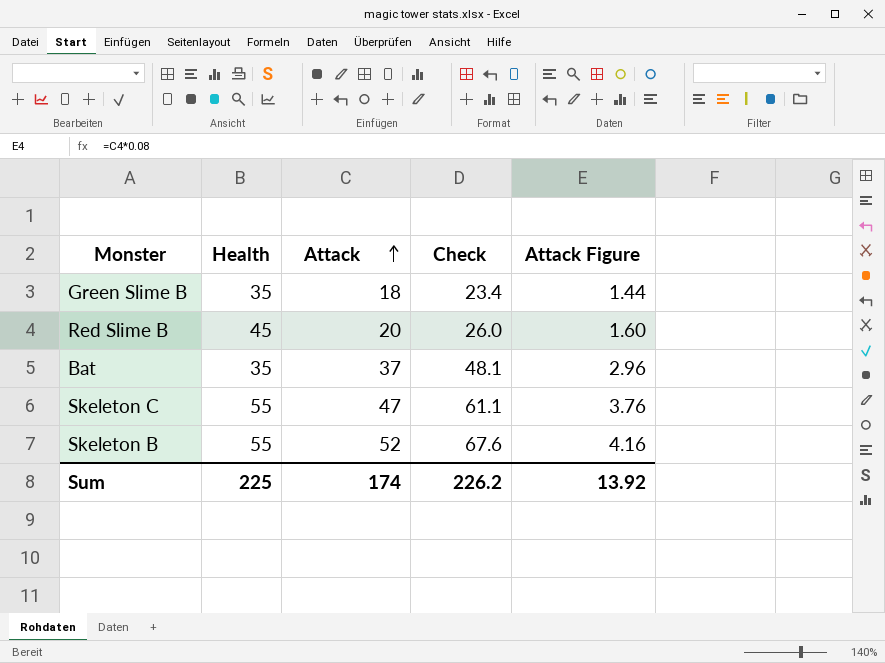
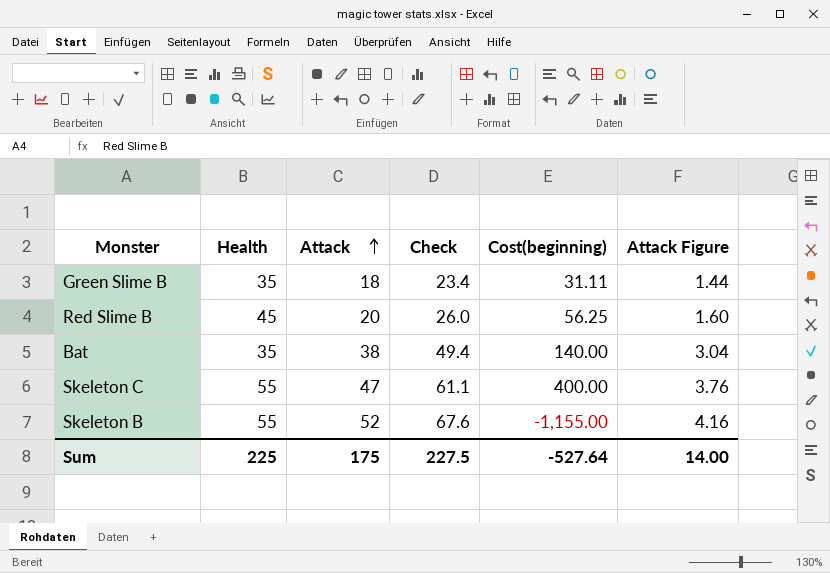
column Cost(beginning) | position: none -> 5
Bat | Attack: 37 -> 38
Bat | Check: 48.1 -> 49.4
Bat | Attack Figure: 2.96 -> 3.04
Sum | Attack: 174 -> 175
Sum | Check: 226.2 -> 227.5
Sum | Attack Figure: 13.92 -> 14.00

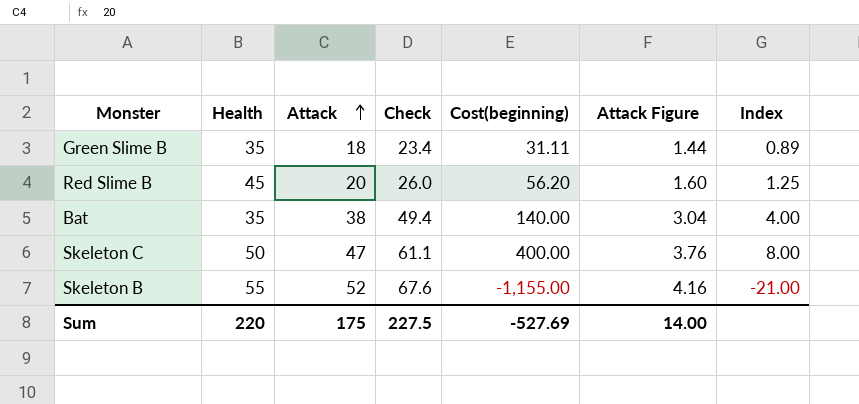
column Index | formula: none -> [Cost(beginning)] / [Health]
Red Slime B | Cost(beginning): 56.25 -> 56.20
Skeleton C | Health: 55 -> 50
Sum | Health: 225 -> 220
Sum | Cost(beginning): -527.64 -> -527.69

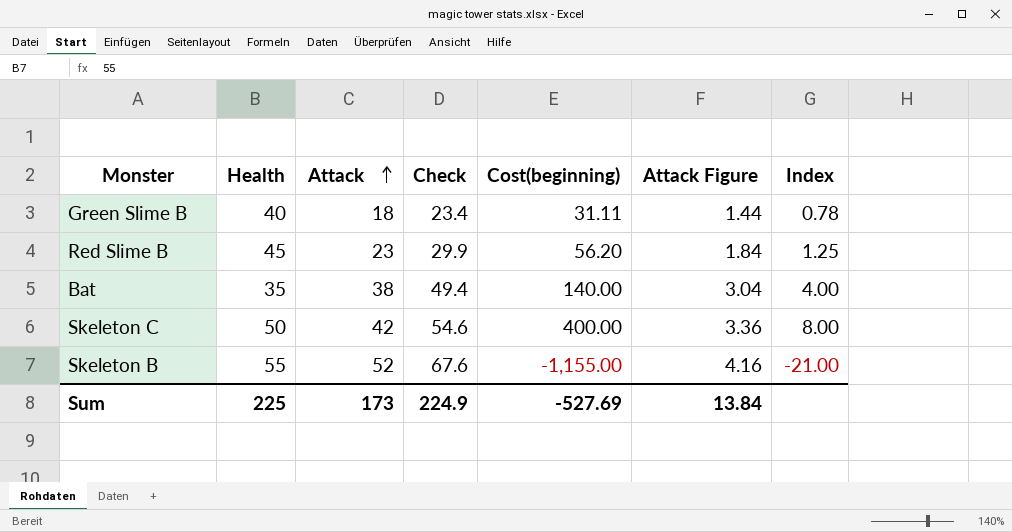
Green Slime B | Health: 35 -> 40
Green Slime B | Index: 0.89 -> 0.78
Red Slime B | Attack: 20 -> 23
Red Slime B | Check: 26.0 -> 29.9
Red Slime B | Attack Figure: 1.60 -> 1.84
Skeleton C | Attack: 47 -> 42
Skeleton C | Check: 61.1 -> 54.6
Skeleton C | Attack Figure: 3.76 -> 3.36
Sum | Health: 220 -> 225
Sum | Attack: 175 -> 173
Sum | Check: 227.5 -> 224.9
Sum | Attack Figure: 14.00 -> 13.84

